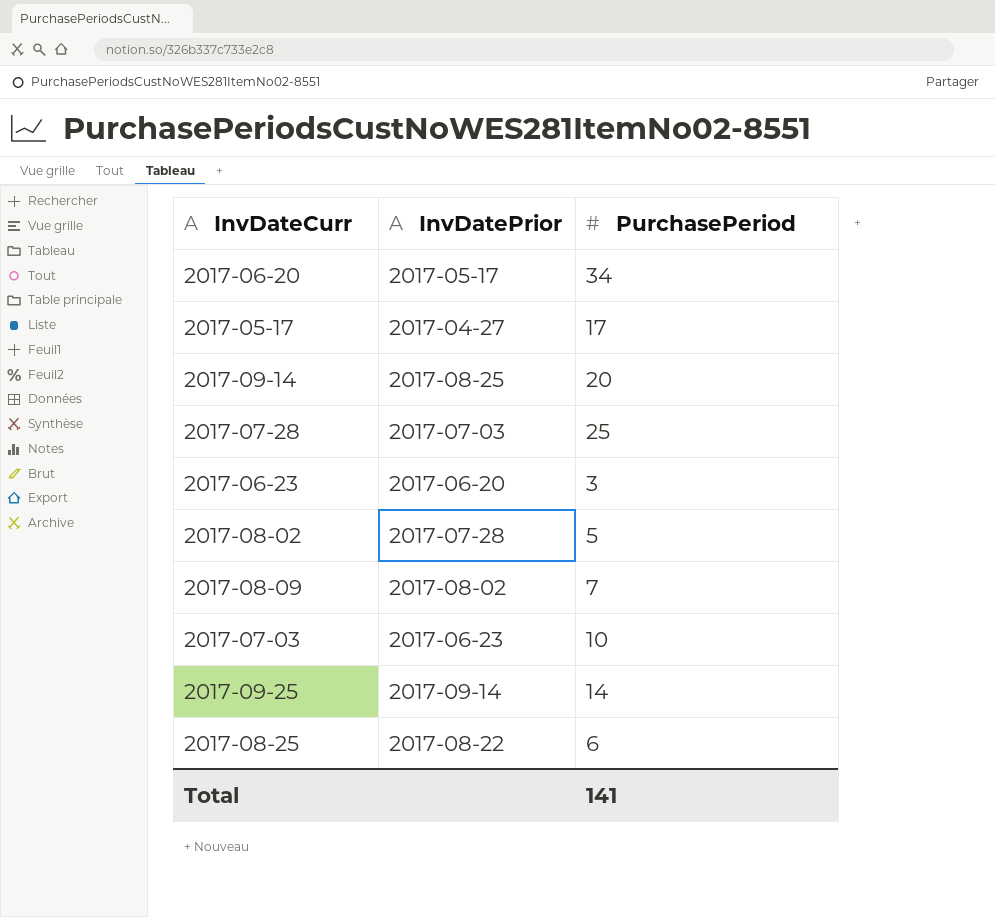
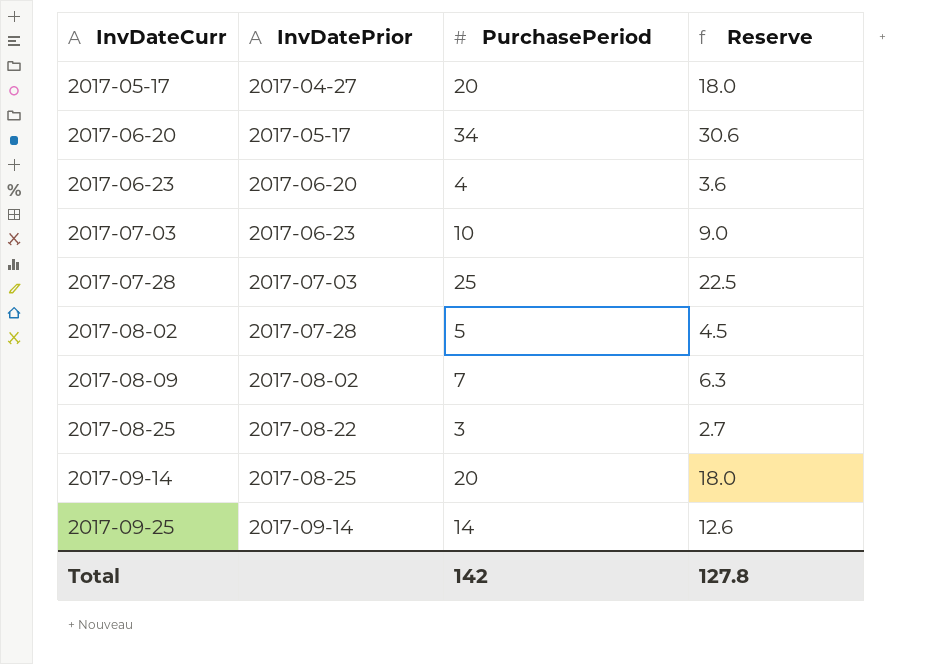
row order: none -> InvDateCurr ascending
column Reserve | formula: none -> [PurchasePeriod] * 0.9
2017-05-17 | PurchasePeriod: 17 -> 20
2017-06-23 | PurchasePeriod: 3 -> 4
2017-08-25 | PurchasePeriod: 6 -> 3
Total | PurchasePeriod: 141 -> 142

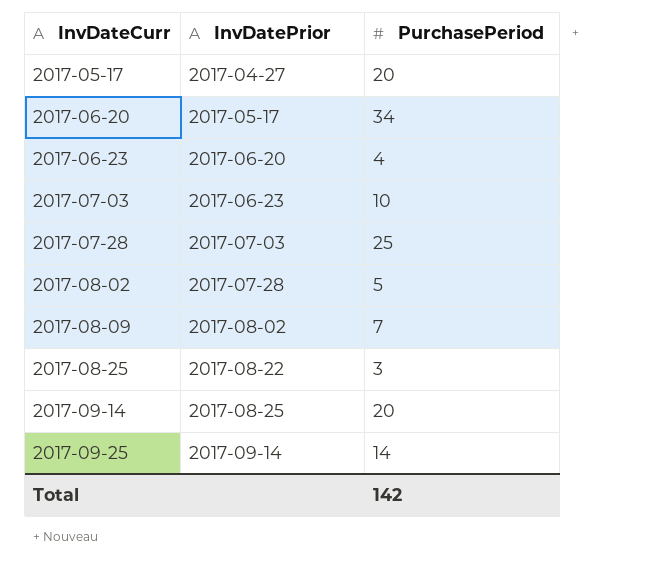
column Reserve | formula: [PurchasePeriod] * 0.9 -> none

